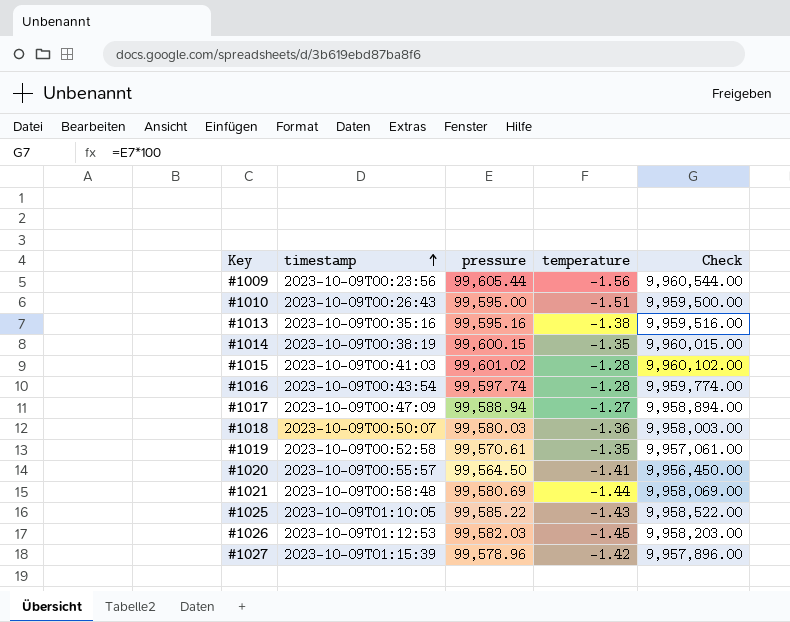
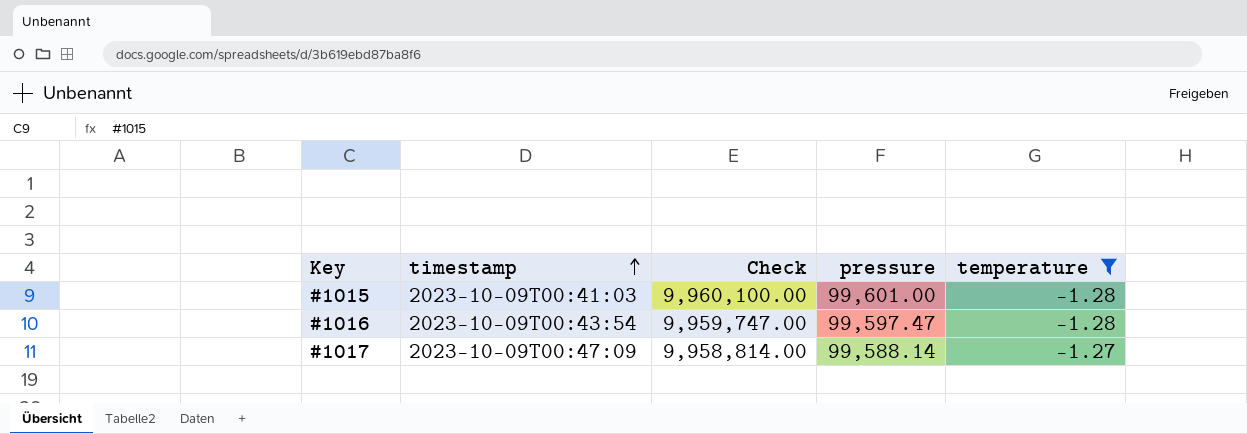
filter: none -> temperature >= -1.28
column Check | position: 5 -> 3
#1015 | Check: 9,960,102.00 -> 9,960,100.00
#1015 | pressure: 99,601.02 -> 99,601.00
#1016 | Check: 9,959,774.00 -> 9,959,747.00
#1016 | pressure: 99,597.74 -> 99,597.47
#1017 | Check: 9,958,894.00 -> 9,958,814.00
#1017 | pressure: 99,588.94 -> 99,588.14

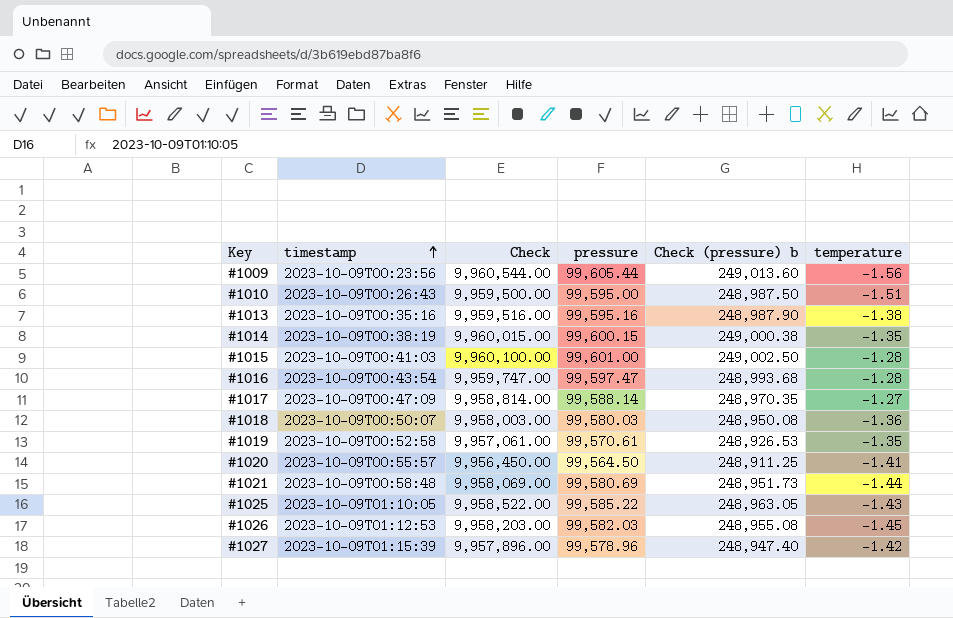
filter: temperature >= -1.28 -> none
column Check (pressure) b | formula: none -> [pressure] * 2.5

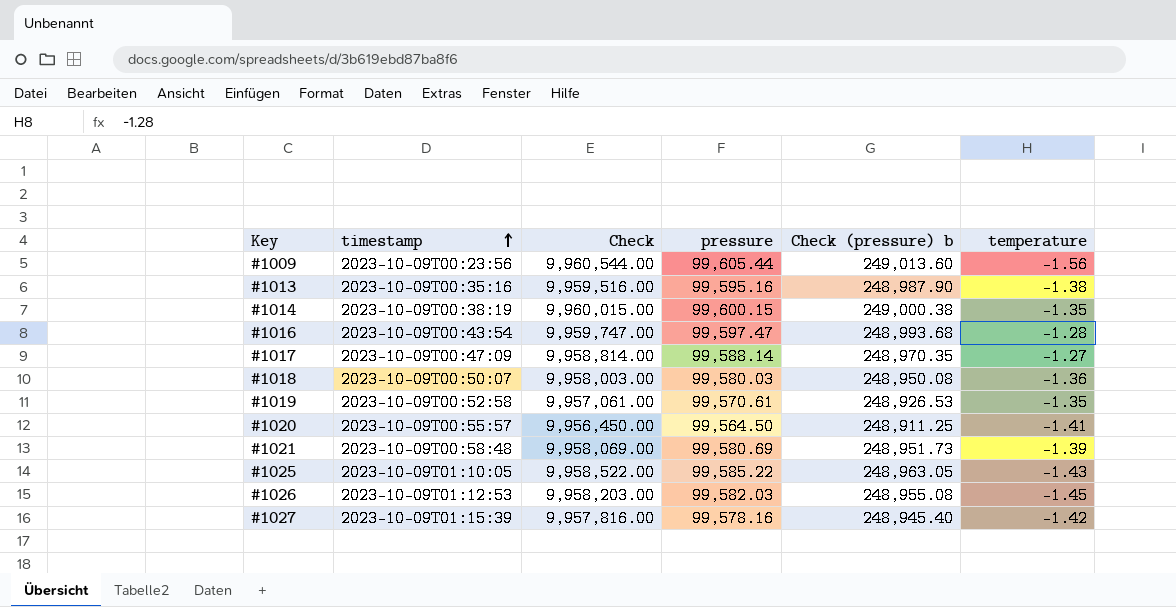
row #1010: 2023-10-09T00:26:43 | 9,959,500.00 | 99,595.00 | 248,987.50 | -1.51 -> none
row #1015: 2023-10-09T00:41:03 | 9,960,100.00 | 99,601.00 | 249,002.50 | -1.28 -> none
#1021 | temperature: -1.44 -> -1.39
#1027 | Check: 9,957,896.00 -> 9,957,816.00
#1027 | pressure: 99,578.96 -> 99,578.16
#1027 | Check (pressure) b: 248,947.40 -> 248,945.40

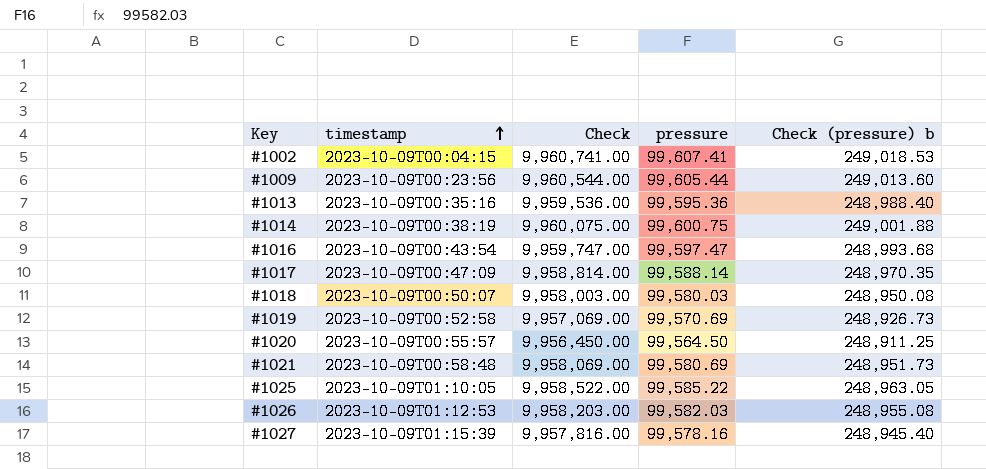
column temperature | position: 6 -> none
row #1002: none -> 2023-10-09T00:04:15 | 9,960,741.00 | 99,607.41 | 249,018.53
#1013 | Check: 9,959,516.00 -> 9,959,536.00
#1013 | pressure: 99,595.16 -> 99,595.36
#1013 | Check (pressure) b: 248,987.90 -> 248,988.40
#1014 | Check: 9,960,015.00 -> 9,960,075.00
#1014 | pressure: 99,600.15 -> 99,600.75
#1014 | Check (pressure) b: 249,000.38 -> 249,001.88
#1019 | Check: 9,957,061.00 -> 9,957,069.00
#1019 | pressure: 99,570.61 -> 99,570.69
#1019 | Check (pressure) b: 248,926.53 -> 248,926.73

